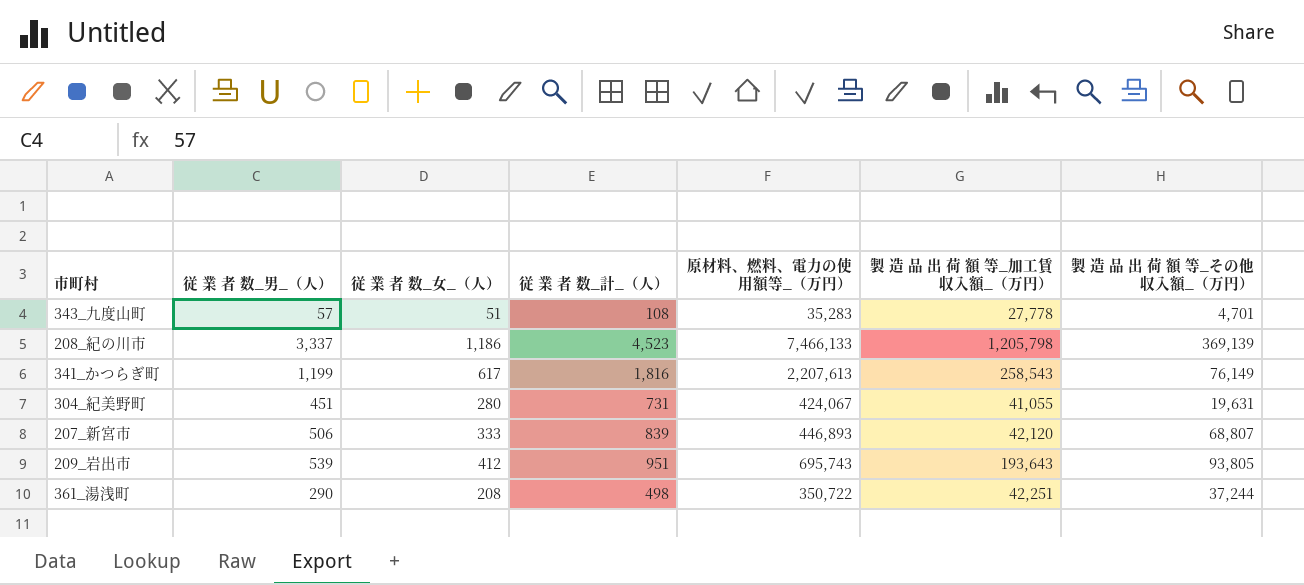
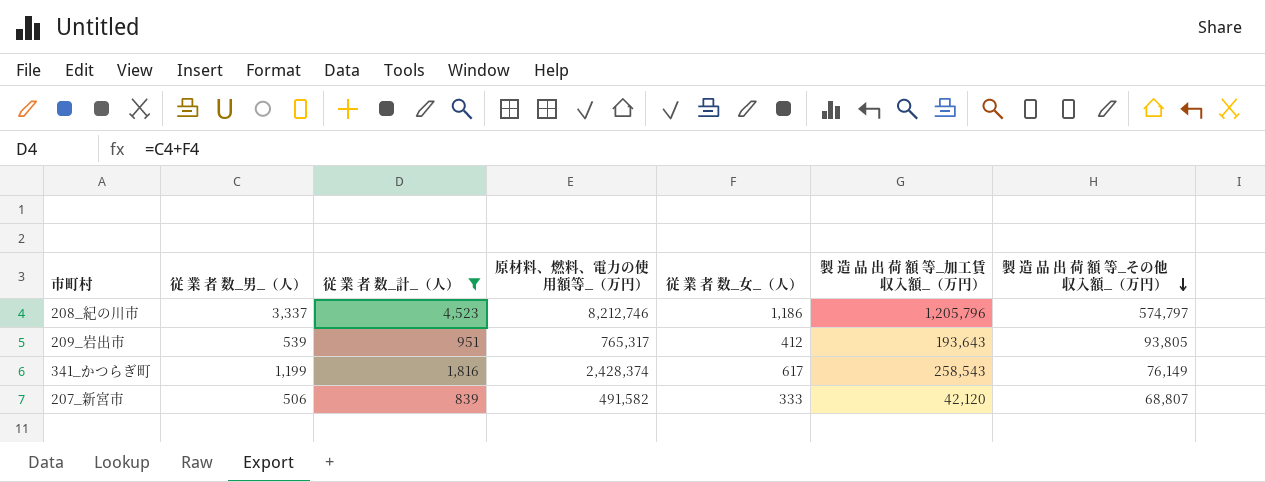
filter: none -> 従 業 者 数_計_（人） >= 839
row order: none -> 製 造 品 出 荷 額 等_その他収入額_（万円） descending
column 従 業 者 数_女_（人） | position: 3 -> 5
208_紀の川市 | 原材料、燃料、電力の使用額等_（万円）: 7,466,133 -> 8,212,746
208_紀の川市 | 製 造 品 出 荷 額 等_加工賃収入額_（万円）: 1,205,798 -> 1,205,796
208_紀の川市 | 製 造 品 出 荷 額 等_その他収入額_（万円）: 369,139 -> 574,797
209_岩出市 | 原材料、燃料、電力の使用額等_（万円）: 695,743 -> 765,317
341_かつらぎ町 | 原材料、燃料、電力の使用額等_（万円）: 2,207,613 -> 2,428,374
207_新宮市 | 原材料、燃料、電力の使用額等_（万円）: 446,893 -> 491,582

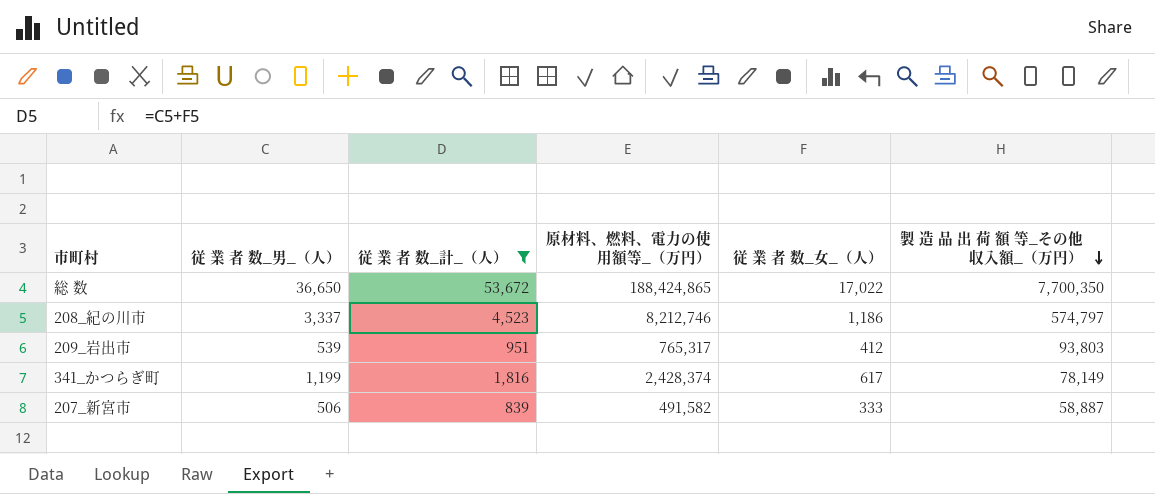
column 製 造 品 出 荷 額 等_加工賃収入額_（万円） | position: 6 -> none
row 総 数: none -> 36,650 | 53,672 | 188,424,865 | 17,022 | 7,700,350
209_岩出市 | 製 造 品 出 荷 額 等_その他収入額_（万円）: 93,805 -> 93,803
341_かつらぎ町 | 製 造 品 出 荷 額 等_その他収入額_（万円）: 76,149 -> 78,149
207_新宮市 | 製 造 品 出 荷 額 等_その他収入額_（万円）: 68,807 -> 58,887

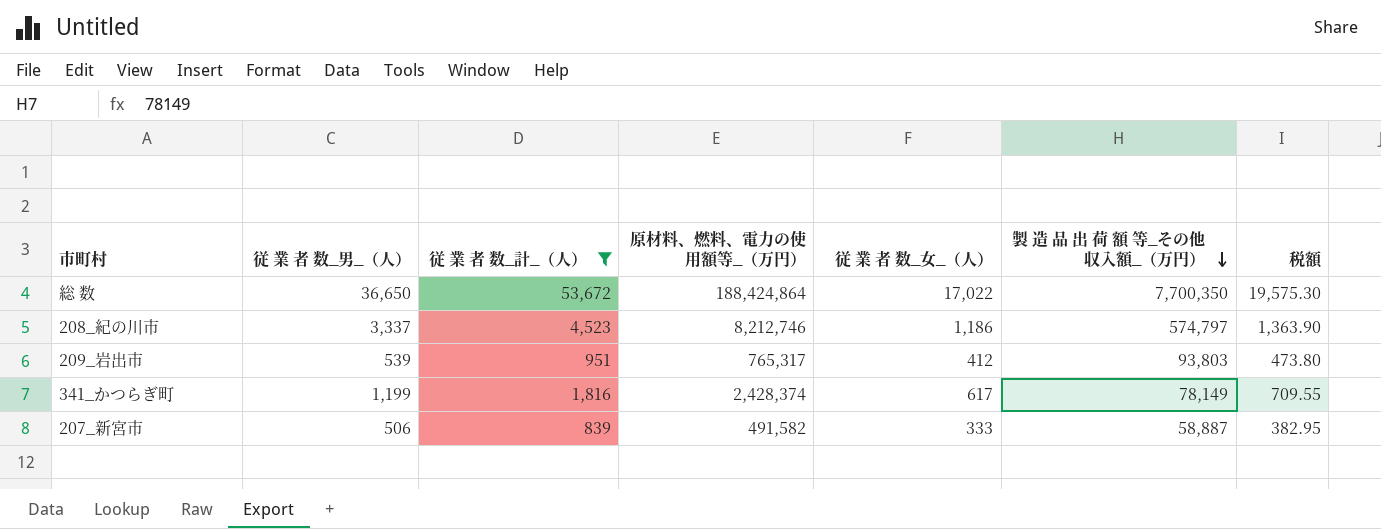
column 税額 | formula: none -> [従 業 者 数_女_（人）] * 1.15
総 数 | 原材料、燃料、電力の使用額等_（万円）: 188,424,865 -> 188,424,864

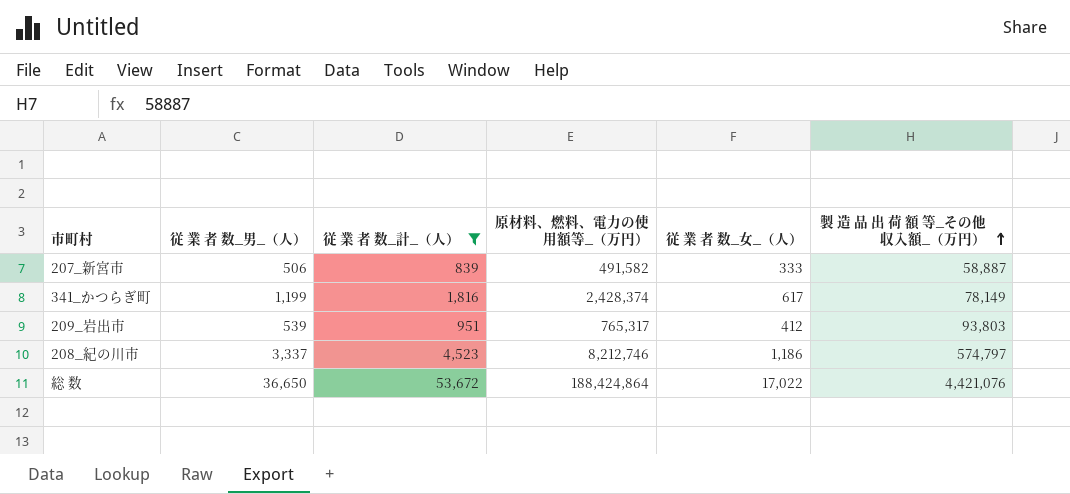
row order: 製 造 品 出 荷 額 等_その他収入額_（万円） descending -> 製 造 品 出 荷 額 等_その他収入額_（万円） ascending
column 税額 | formula: [従 業 者 数_女_（人）] * 1.15 -> none
総 数 | 製 造 品 出 荷 額 等_その他収入額_（万円）: 7,700,350 -> 4,421,076

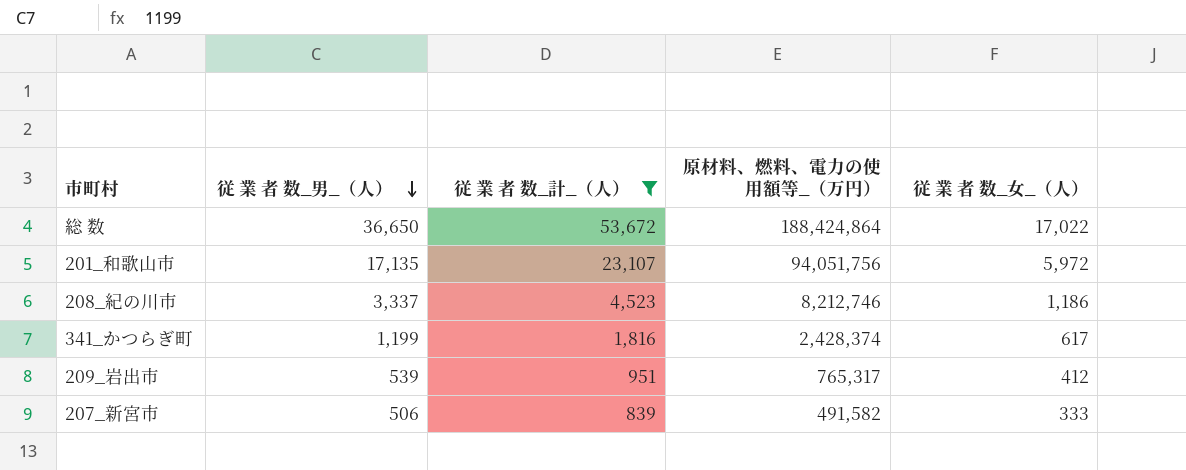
row order: 製 造 品 出 荷 額 等_その他収入額_（万円） ascending -> 従 業 者 数_男_（人） descending
column 製 造 品 出 荷 額 等_その他収入額_（万円） | position: 6 -> none
row 201_和歌山市: none -> 17,135 | 23,107 | 94,051,756 | 5,972

